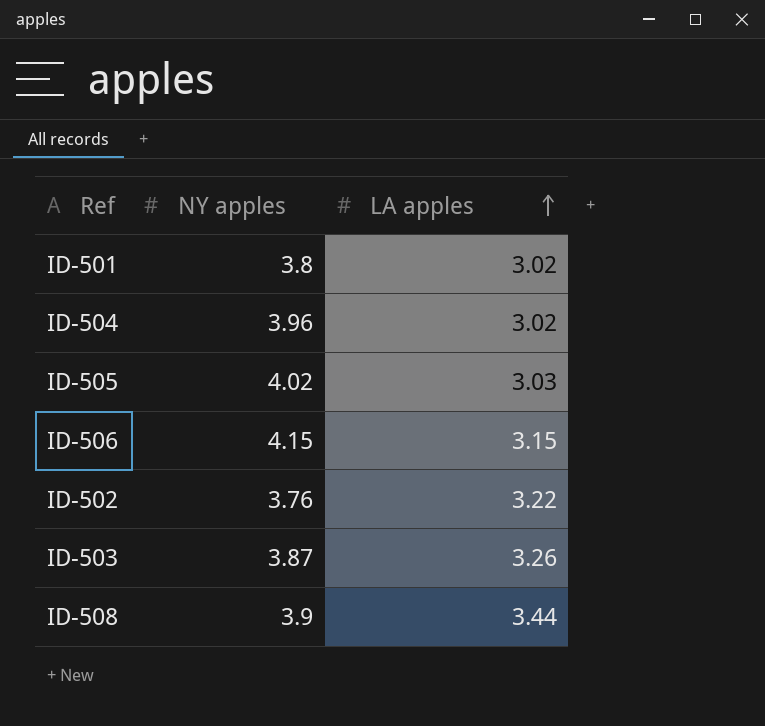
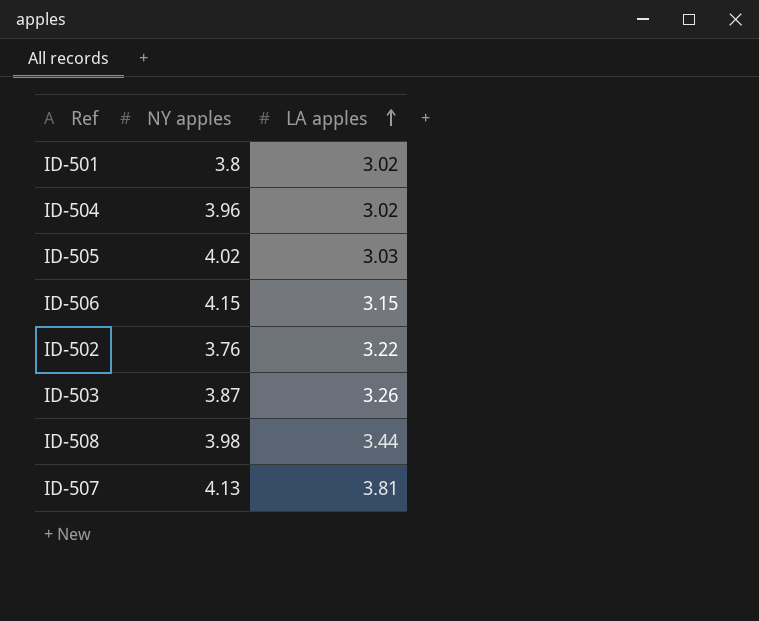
ID-508 | NY apples: 3.9 -> 3.98
row ID-507: none -> 4.13 | 3.81

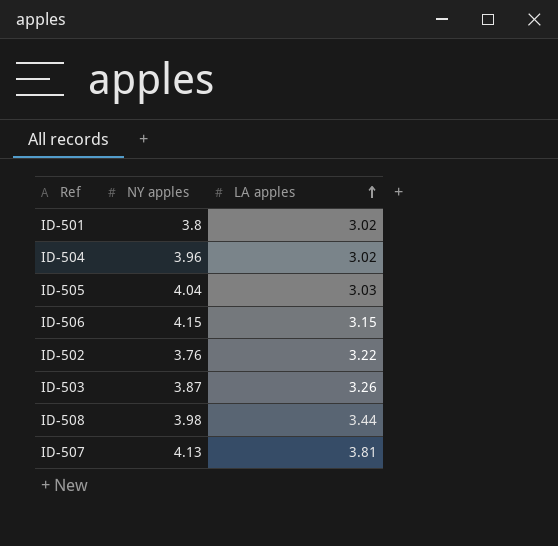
ID-505 | NY apples: 4.02 -> 4.04

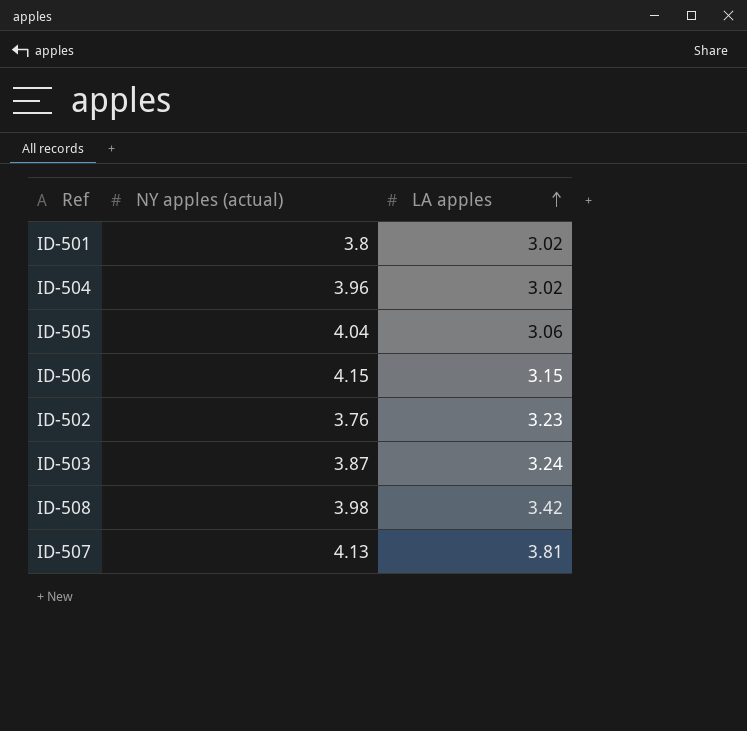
column name: NY apples -> NY apples (actual)
ID-505 | LA apples: 3.03 -> 3.06
ID-502 | LA apples: 3.22 -> 3.23
ID-503 | LA apples: 3.26 -> 3.24
ID-508 | LA apples: 3.44 -> 3.42

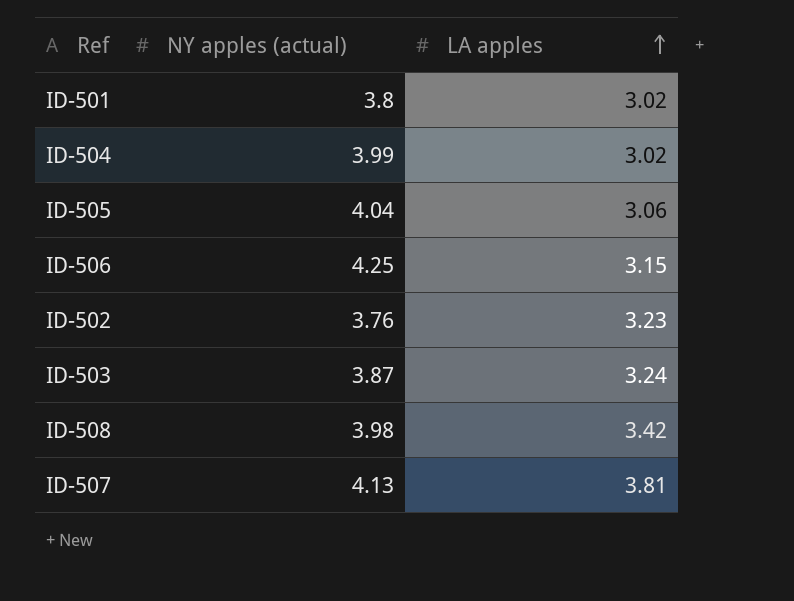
ID-504 | NY apples (actual): 3.96 -> 3.99
ID-506 | NY apples (actual): 4.15 -> 4.25

